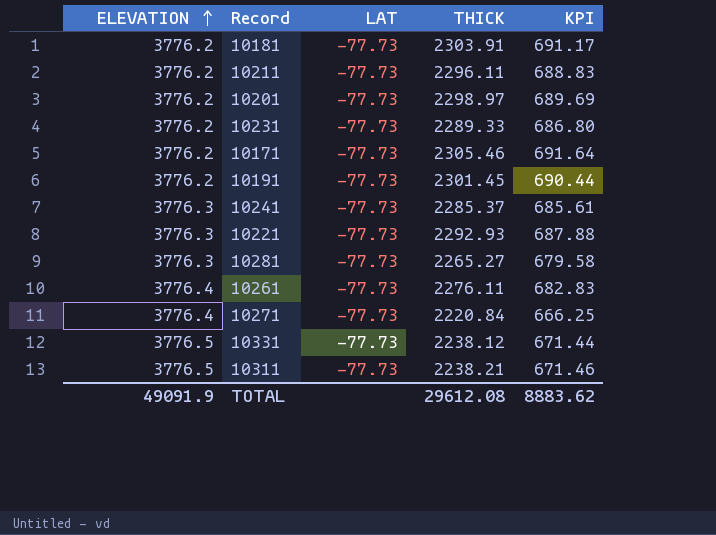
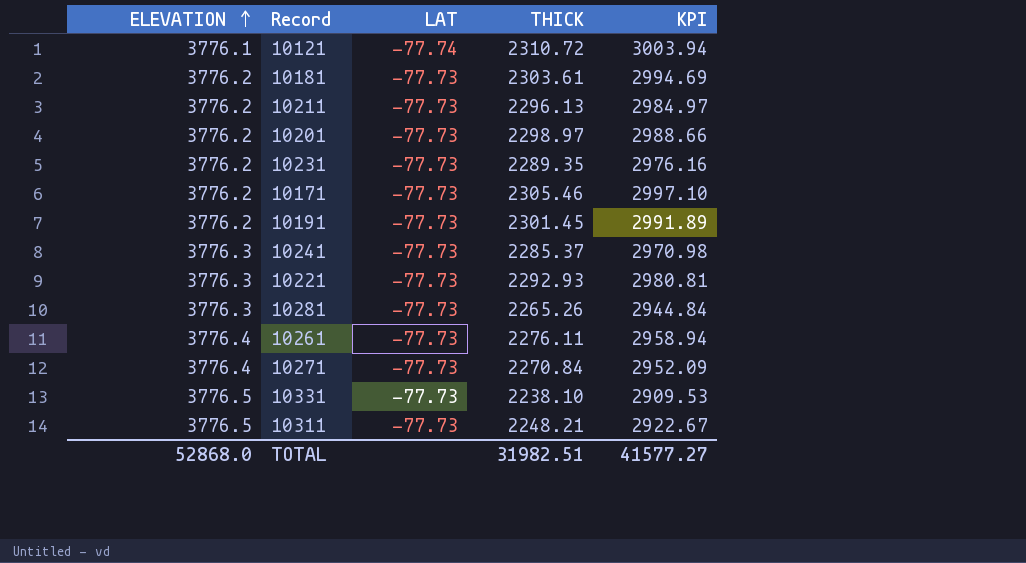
column KPI | formula: [THICK] * 0.3 -> [THICK] * 1.3
row 10121: none -> 3776.1 | -77.74 | 2310.72 | 3003.94
10181 | THICK: 2303.91 -> 2303.61
10211 | THICK: 2296.11 -> 2296.13
10231 | THICK: 2289.33 -> 2289.35
10281 | THICK: 2265.27 -> 2265.26
10271 | THICK: 2220.84 -> 2270.84
10331 | THICK: 2238.12 -> 2238.10
10311 | THICK: 2238.21 -> 2248.21
TOTAL | ELEVATION: 49091.9 -> 52868.0
TOTAL | THICK: 29612.08 -> 31982.51
TOTAL | KPI: 8883.62 -> 41577.27

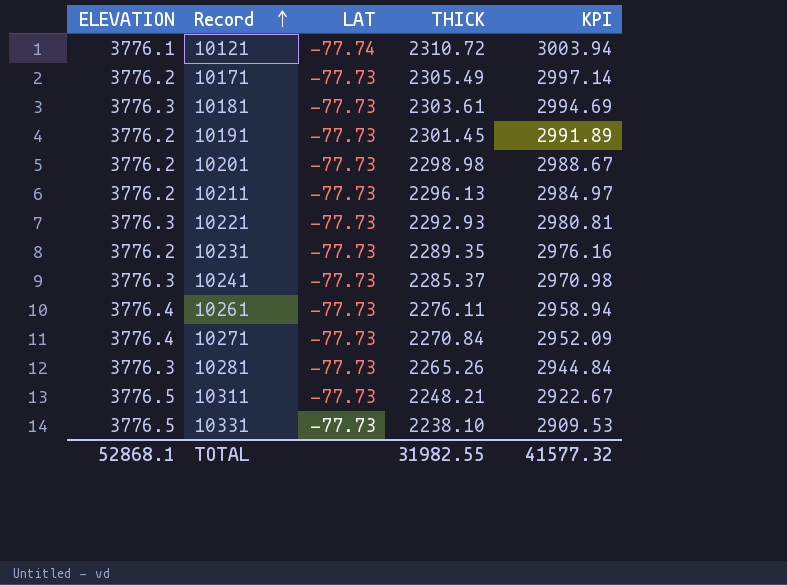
row order: ELEVATION ascending -> Record ascending
10171 | THICK: 2305.46 -> 2305.49
10171 | KPI: 2997.10 -> 2997.14
10181 | ELEVATION: 3776.2 -> 3776.3
10201 | THICK: 2298.97 -> 2298.98
10201 | KPI: 2988.66 -> 2988.67
TOTAL | ELEVATION: 52868.0 -> 52868.1
TOTAL | THICK: 31982.51 -> 31982.55
TOTAL | KPI: 41577.27 -> 41577.32

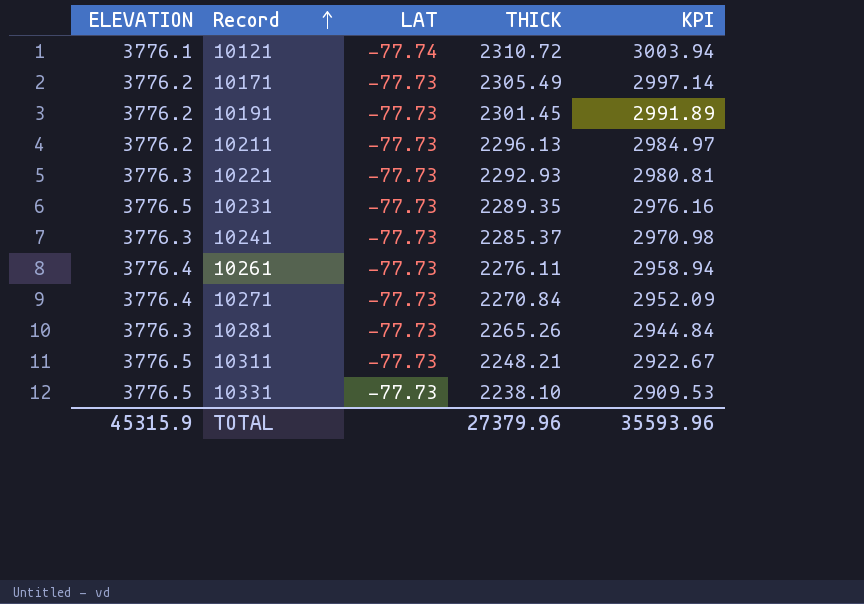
row 10181: 3776.3 | -77.73 | 2303.61 | 2994.69 -> none
row 10201: 3776.2 | -77.73 | 2298.98 | 2988.67 -> none
10231 | ELEVATION: 3776.2 -> 3776.5
TOTAL | ELEVATION: 52868.1 -> 45315.9
TOTAL | THICK: 31982.55 -> 27379.96
TOTAL | KPI: 41577.32 -> 35593.96

